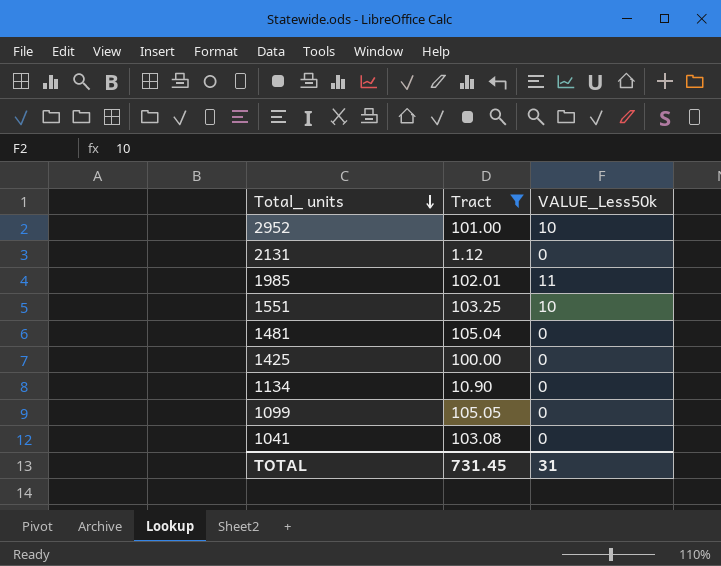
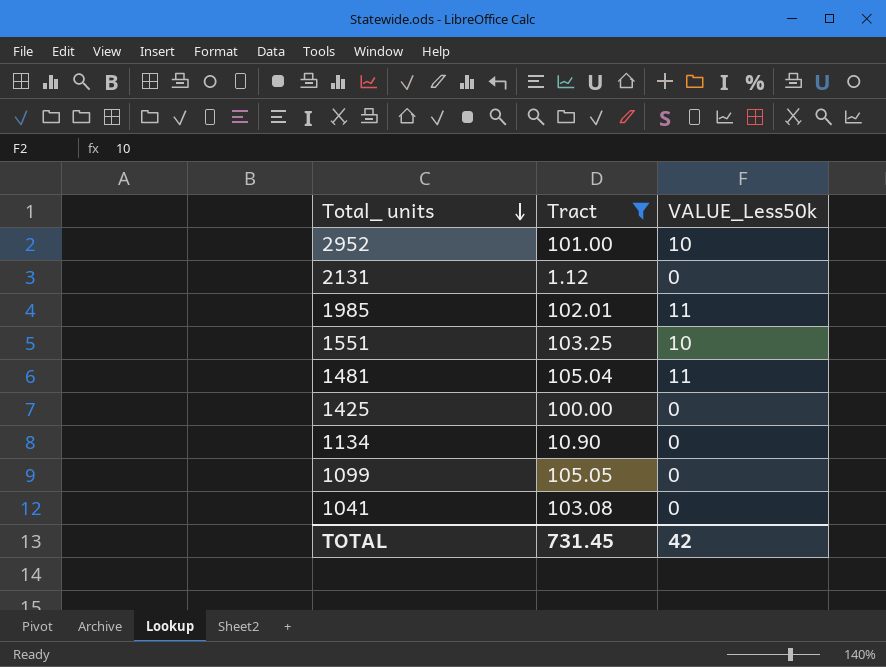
1481 | VALUE_Less50k: 0 -> 11
TOTAL | VALUE_Less50k: 31 -> 42

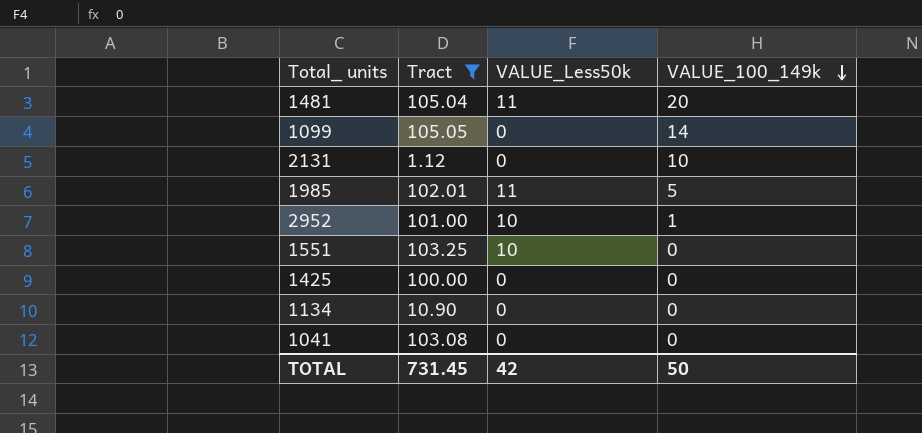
row order: Total_ units descending -> VALUE_100_149k descending
column VALUE_100_149k | position: none -> 4

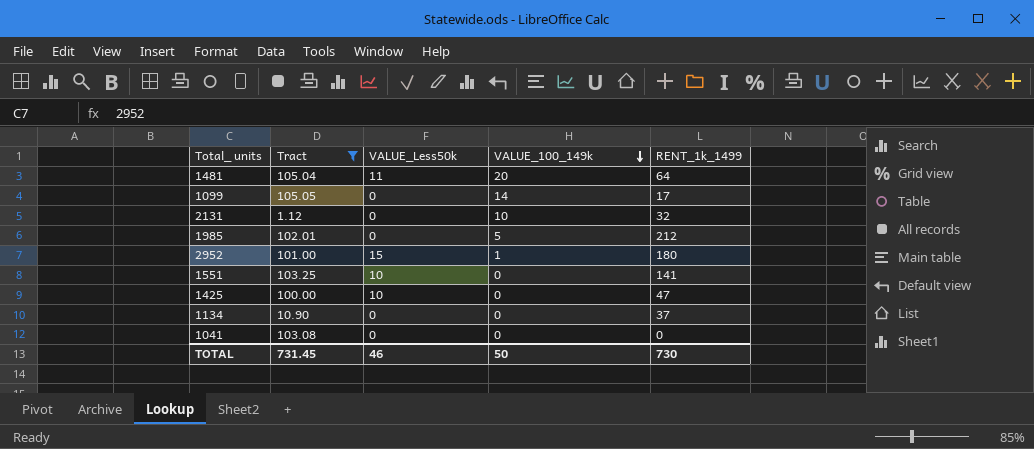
column RENT_1k_1499 | position: none -> 5
1985 | VALUE_Less50k: 11 -> 0
2952 | VALUE_Less50k: 10 -> 15
1425 | VALUE_Less50k: 0 -> 10
TOTAL | VALUE_Less50k: 42 -> 46

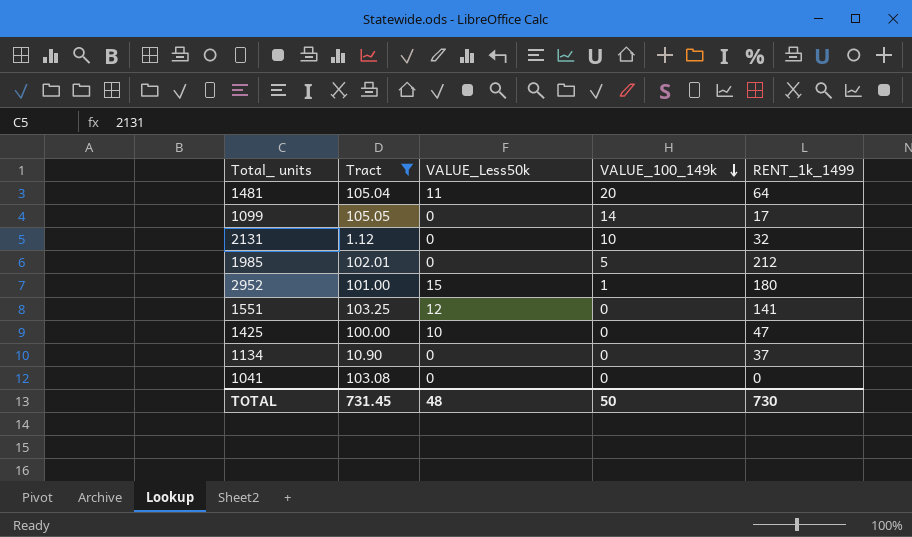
1551 | VALUE_Less50k: 10 -> 12
TOTAL | VALUE_Less50k: 46 -> 48

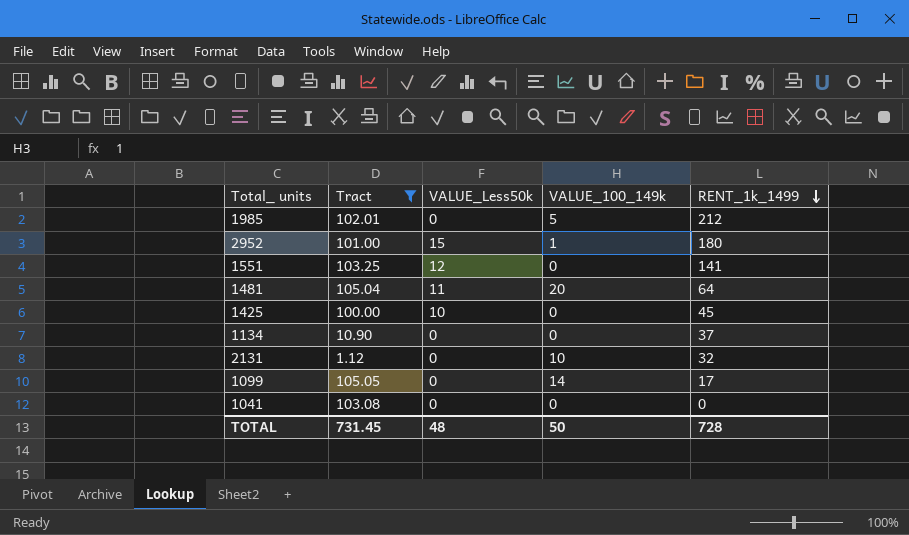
row order: VALUE_100_149k descending -> RENT_1k_1499 descending
1425 | RENT_1k_1499: 47 -> 45
TOTAL | RENT_1k_1499: 730 -> 728

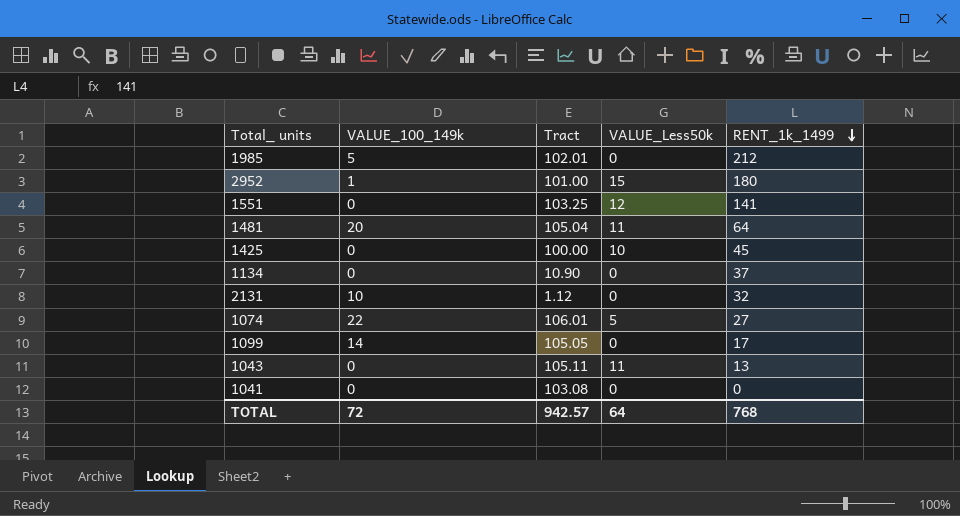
filter: Tract <= 105.05 -> none
column VALUE_100_149k | position: 4 -> 2
TOTAL | VALUE_100_149k: 50 -> 72
TOTAL | Tract: 731.45 -> 942.57
TOTAL | VALUE_Less50k: 48 -> 64
TOTAL | RENT_1k_1499: 728 -> 768

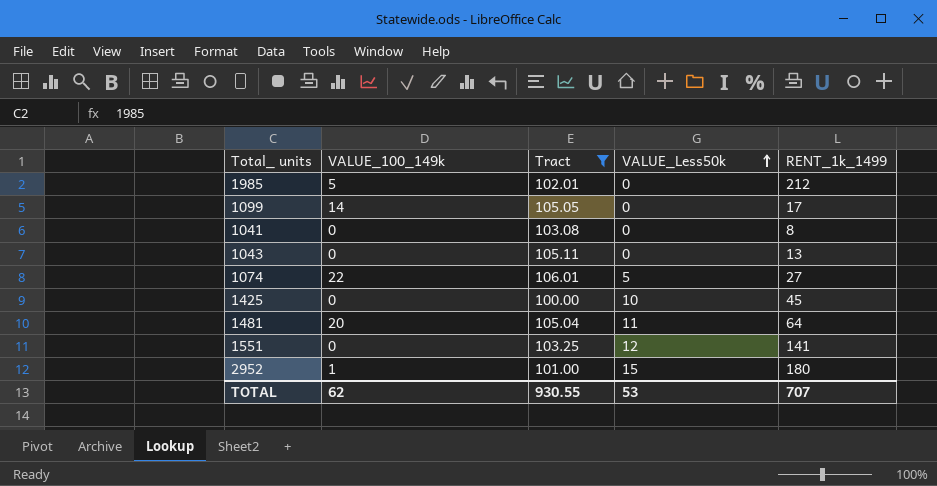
filter: none -> Tract >= 100.00
row order: RENT_1k_1499 descending -> VALUE_Less50k ascending
1041 | RENT_1k_1499: 0 -> 8
1043 | VALUE_Less50k: 11 -> 0
TOTAL | VALUE_100_149k: 72 -> 62
TOTAL | Tract: 942.57 -> 930.55
TOTAL | VALUE_Less50k: 64 -> 53
TOTAL | RENT_1k_1499: 768 -> 707

